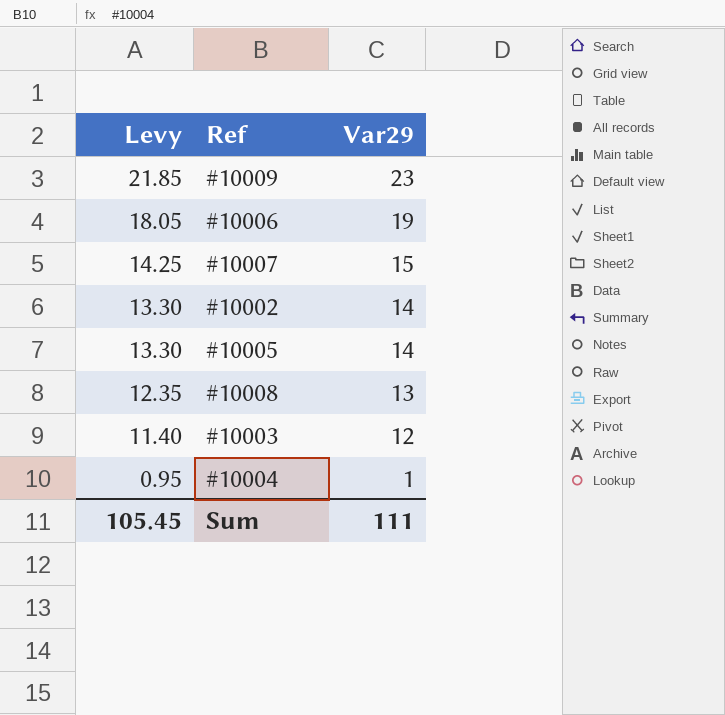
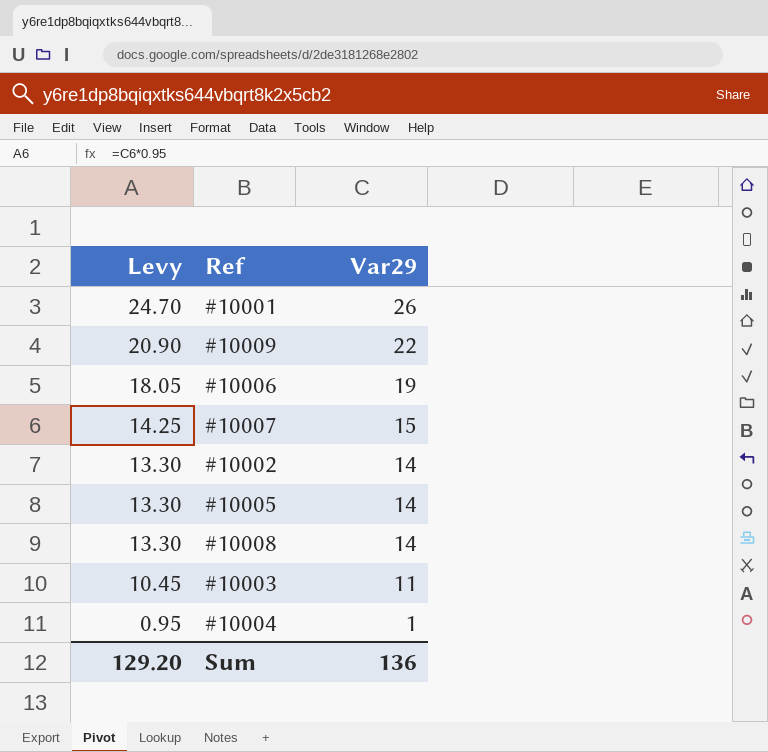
row #10001: none -> 24.70 | 26
#10009 | Levy: 21.85 -> 20.90
#10009 | Var29: 23 -> 22
#10008 | Levy: 12.35 -> 13.30
#10008 | Var29: 13 -> 14
#10003 | Levy: 11.40 -> 10.45
#10003 | Var29: 12 -> 11
Sum | Levy: 105.45 -> 129.20
Sum | Var29: 111 -> 136

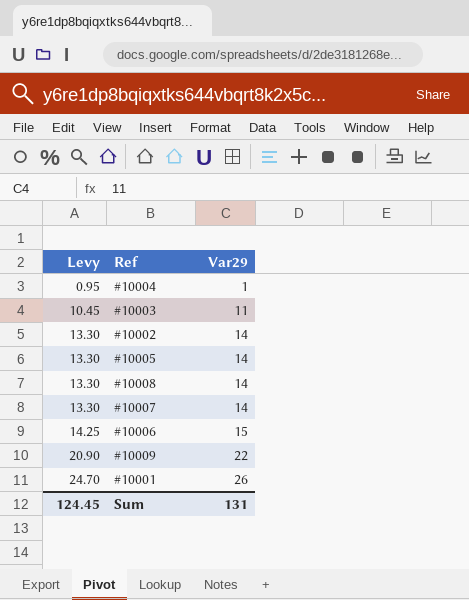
row order: Levy descending -> Levy ascending
#10007 | Levy: 14.25 -> 13.30
#10007 | Var29: 15 -> 14
#10006 | Levy: 18.05 -> 14.25
#10006 | Var29: 19 -> 15
Sum | Levy: 129.20 -> 124.45
Sum | Var29: 136 -> 131

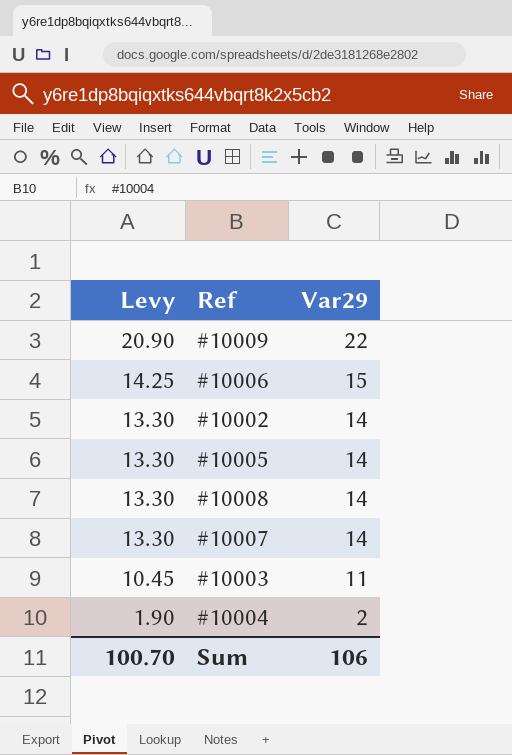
row order: Levy ascending -> Levy descending
row #10001: 24.70 | 26 -> none
#10004 | Levy: 0.95 -> 1.90
#10004 | Var29: 1 -> 2
Sum | Levy: 124.45 -> 100.70
Sum | Var29: 131 -> 106

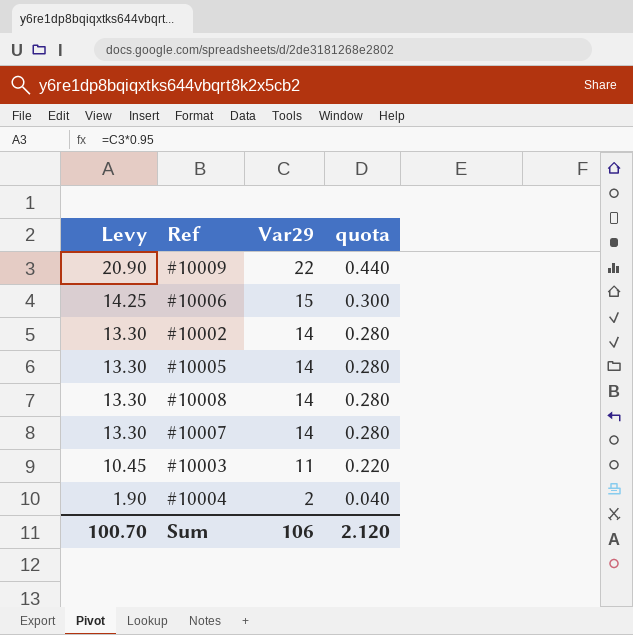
column quota | formula: none -> [Var29] * 0.02

